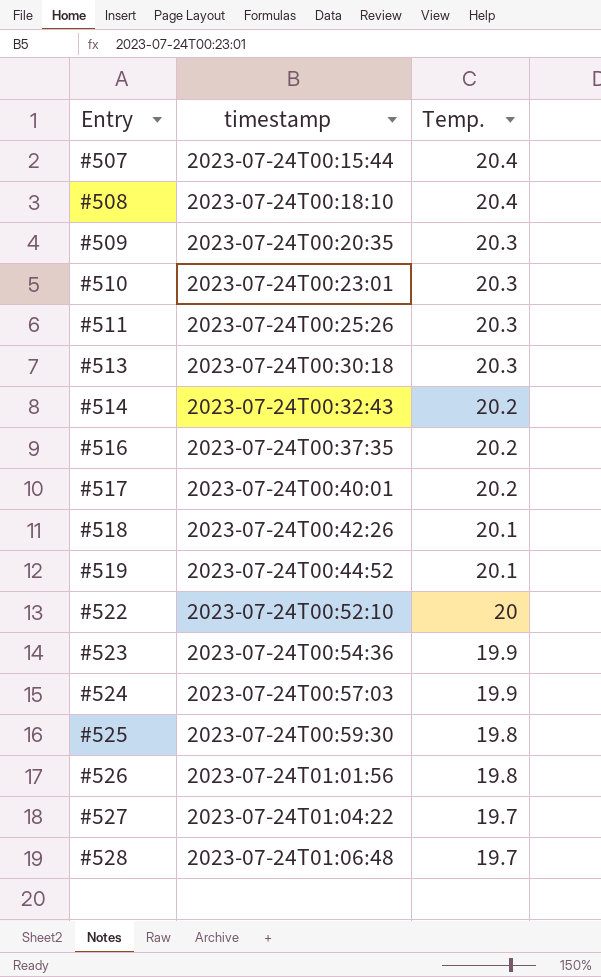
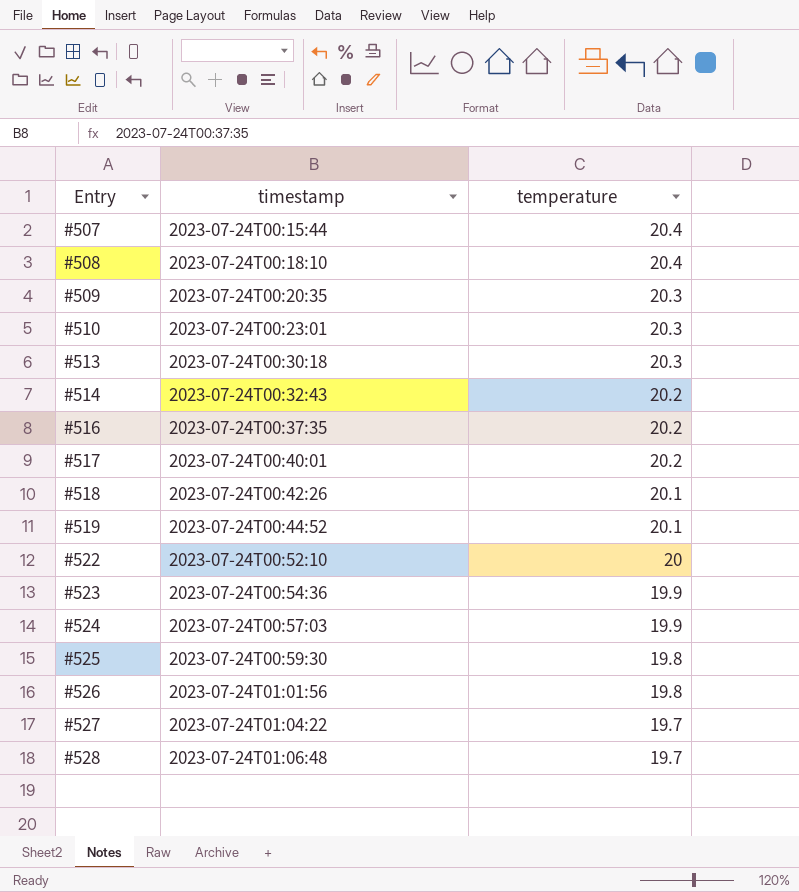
column name: Temp. -> temperature
row #511: 2023-07-24T00:25:26 | 20.3 -> none

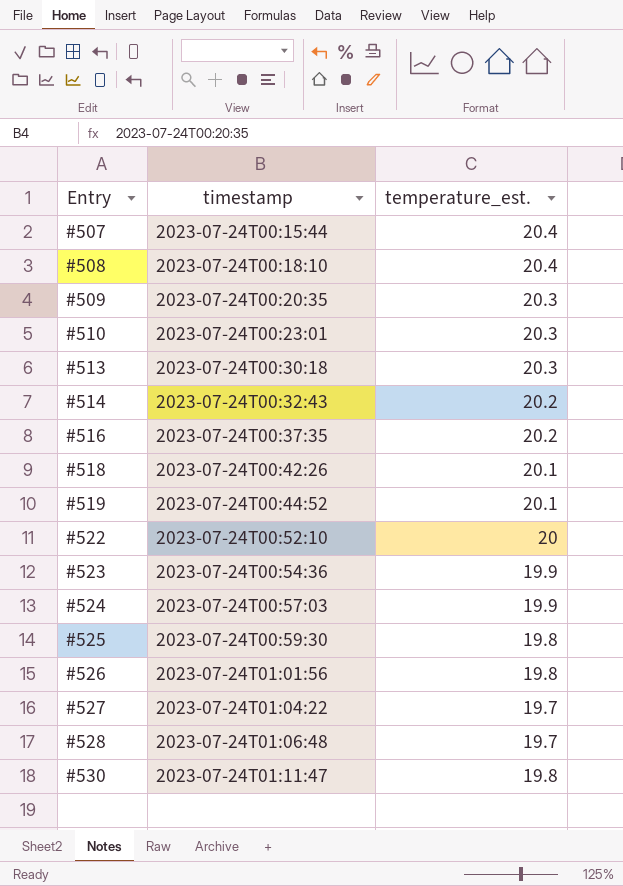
column name: temperature -> temperature_est.
row #517: 2023-07-24T00:40:01 | 20.2 -> none
row #530: none -> 2023-07-24T01:11:47 | 19.8

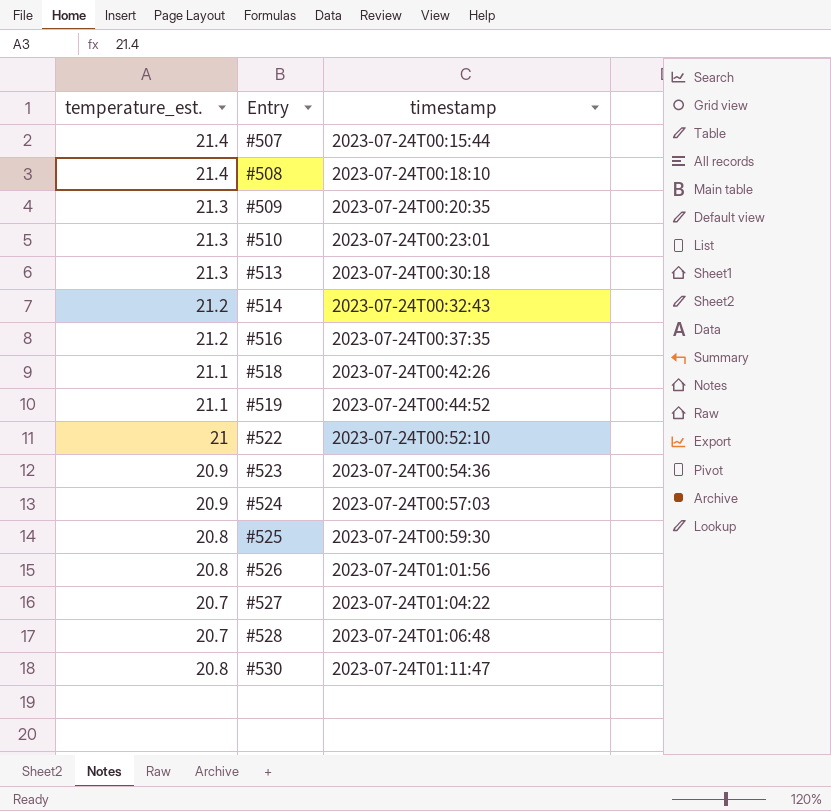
column temperature_est. | position: 3 -> 1
#507 | temperature_est.: 20.4 -> 21.4
#508 | temperature_est.: 20.4 -> 21.4
#509 | temperature_est.: 20.3 -> 21.3
#510 | temperature_est.: 20.3 -> 21.3
#513 | temperature_est.: 20.3 -> 21.3
#514 | temperature_est.: 20.2 -> 21.2
#516 | temperature_est.: 20.2 -> 21.2
#518 | temperature_est.: 20.1 -> 21.1
#519 | temperature_est.: 20.1 -> 21.1
#522 | temperature_est.: 20 -> 21
#523 | temperature_est.: 19.9 -> 20.9
#524 | temperature_est.: 19.9 -> 20.9
#525 | temperature_est.: 19.8 -> 20.8
#526 | temperature_est.: 19.8 -> 20.8
#527 | temperature_est.: 19.7 -> 20.7
#528 | temperature_est.: 19.7 -> 20.7
#530 | temperature_est.: 19.8 -> 20.8

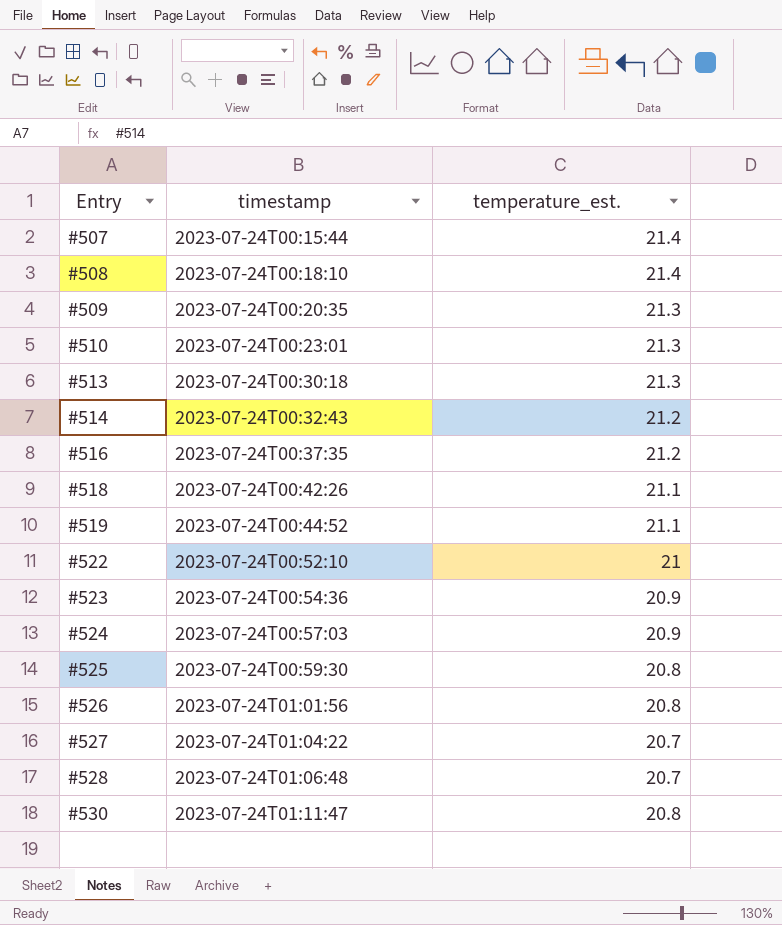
column temperature_est. | position: 1 -> 3

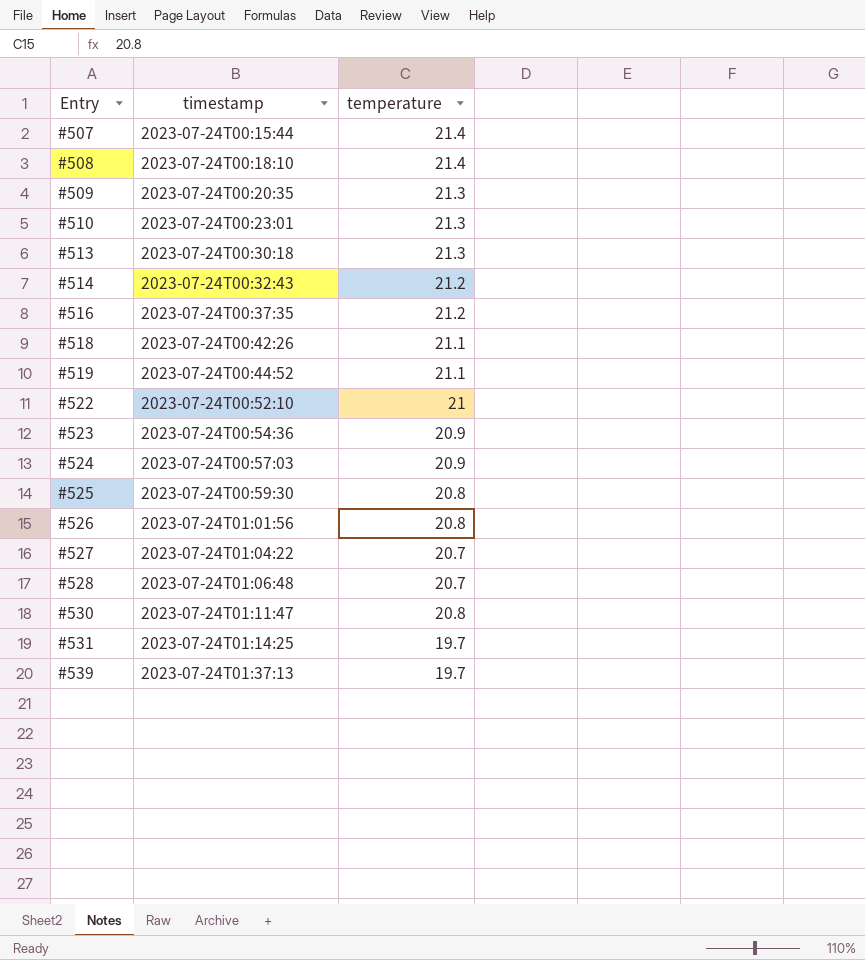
column name: temperature_est. -> temperature
row #531: none -> 2023-07-24T01:14:25 | 19.7
row #539: none -> 2023-07-24T01:37:13 | 19.7

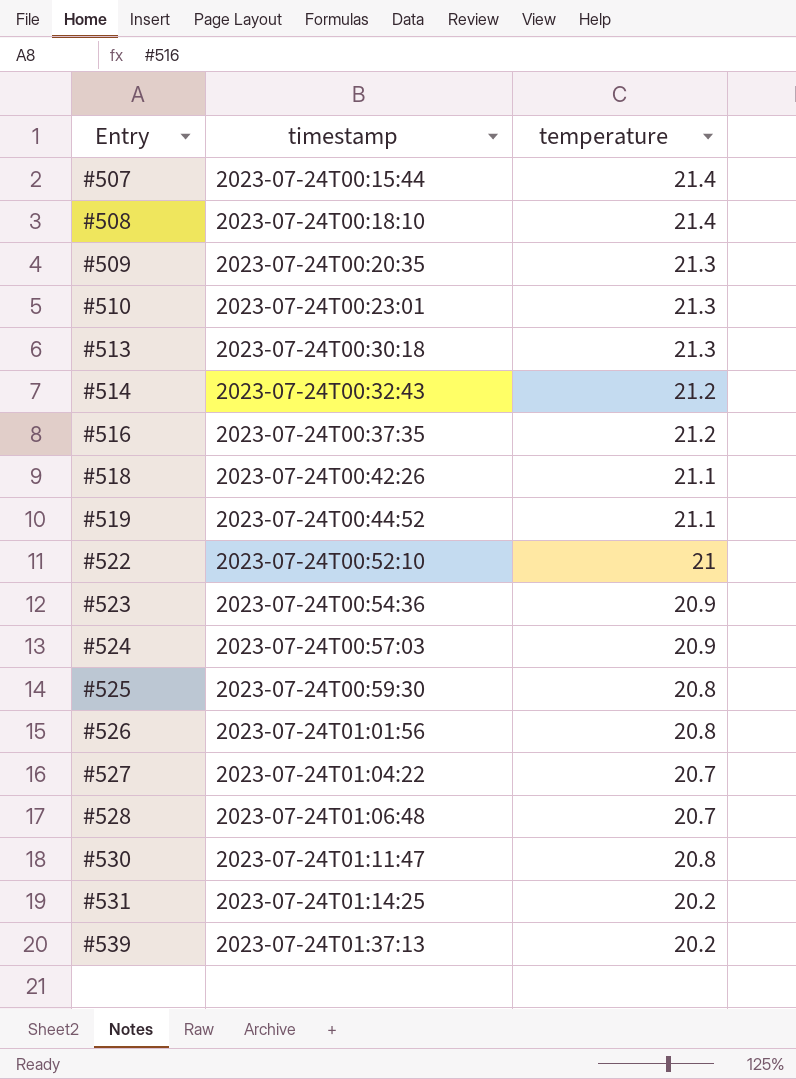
#531 | temperature: 19.7 -> 20.2
#539 | temperature: 19.7 -> 20.2

